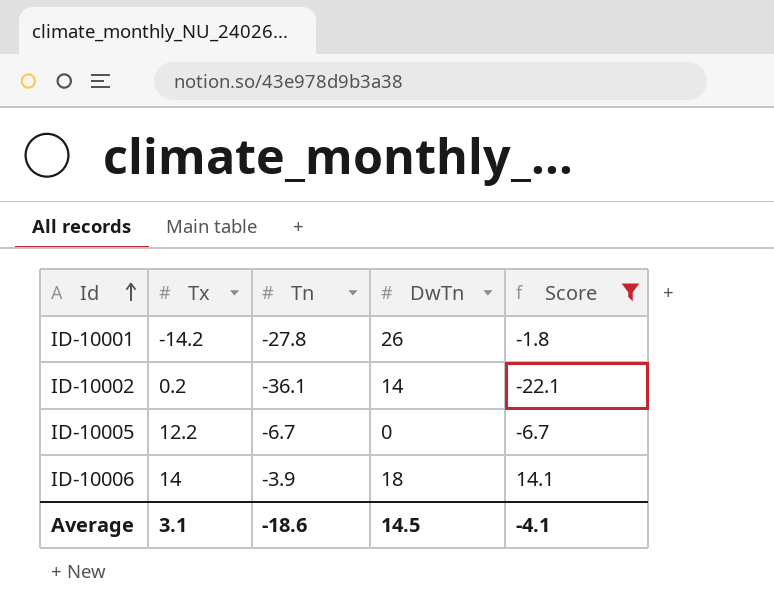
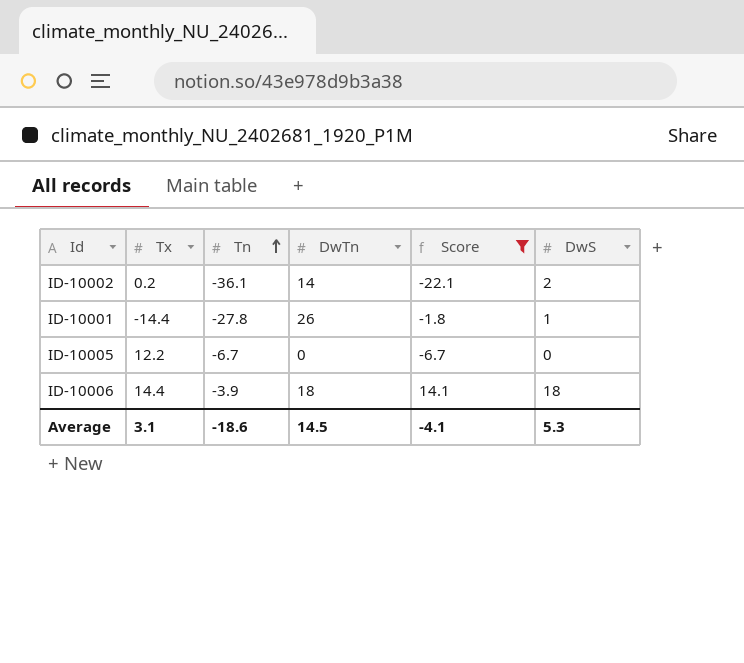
row order: Id ascending -> Tn ascending
column DwS | position: none -> 6
ID-10001 | Tx: -14.2 -> -14.4
ID-10006 | Tx: 14 -> 14.4

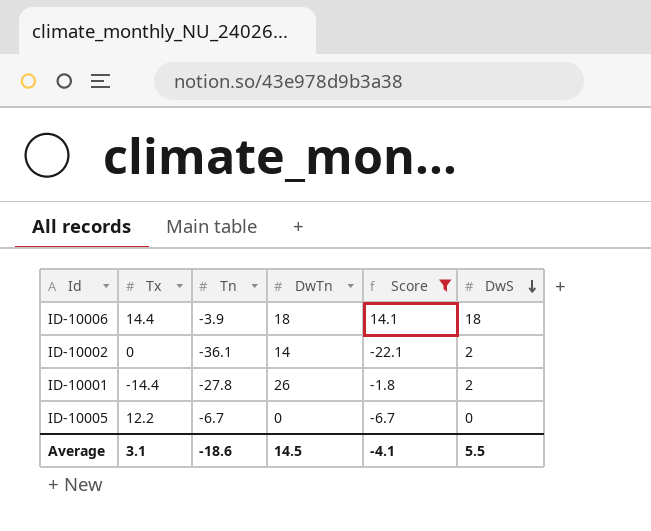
row order: Tn ascending -> DwS descending
ID-10002 | Tx: 0.2 -> 0
ID-10001 | DwS: 1 -> 2
Average | DwS: 5.3 -> 5.5

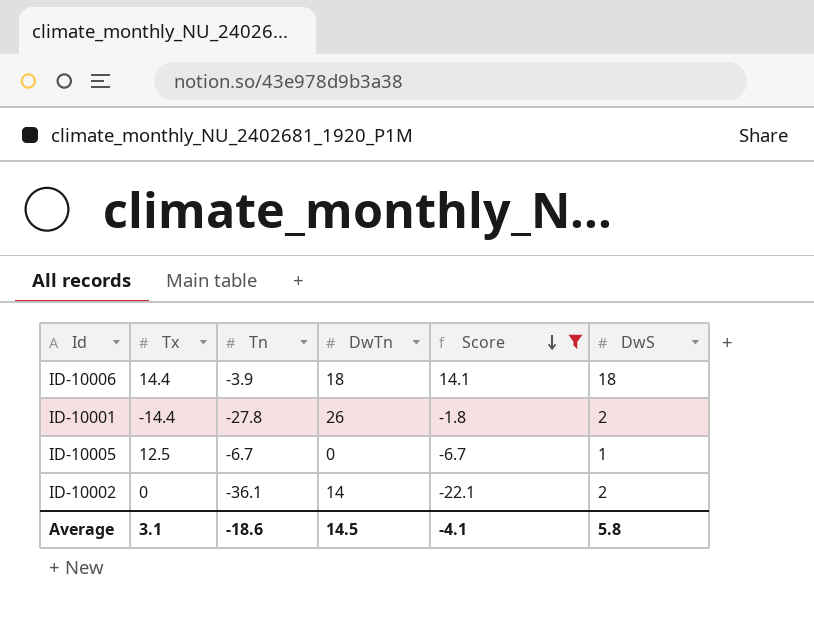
row order: DwS descending -> Score descending
ID-10005 | Tx: 12.2 -> 12.5
ID-10005 | DwS: 0 -> 1
Average | DwS: 5.5 -> 5.8

